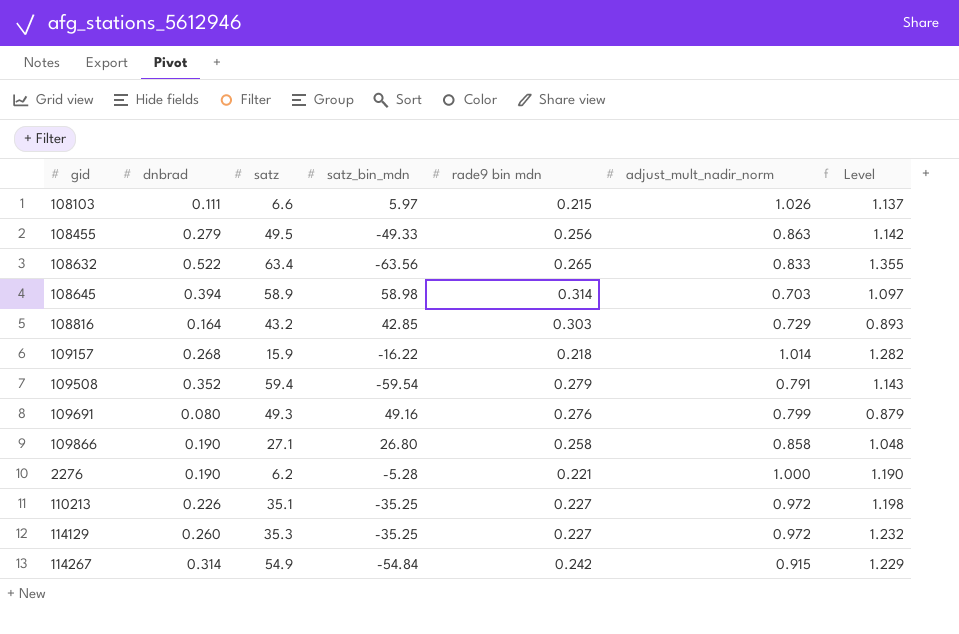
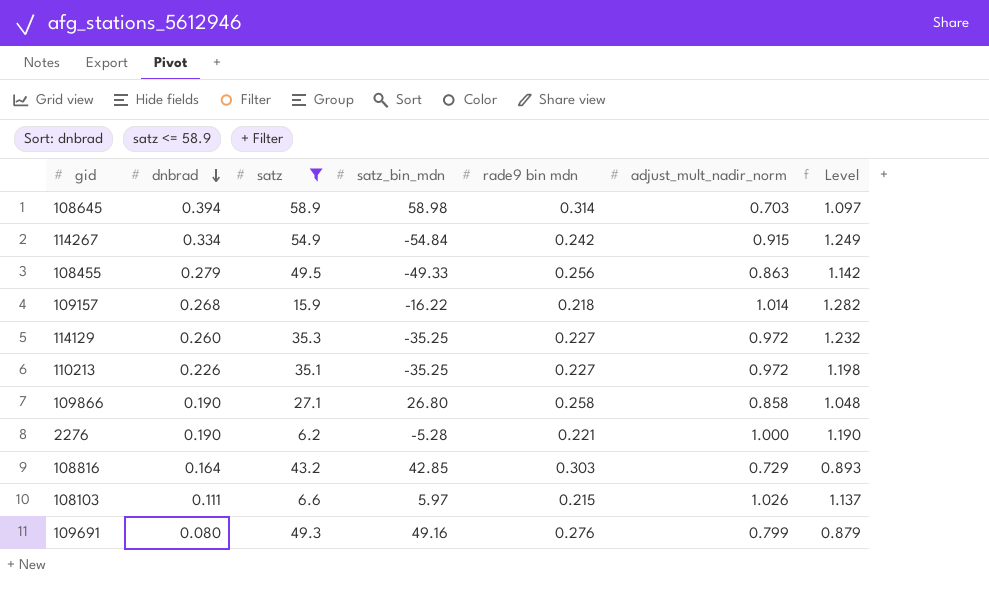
filter: none -> satz <= 58.9
row order: none -> dnbrad descending
114267 | dnbrad: 0.314 -> 0.334
114267 | Level: 1.229 -> 1.249

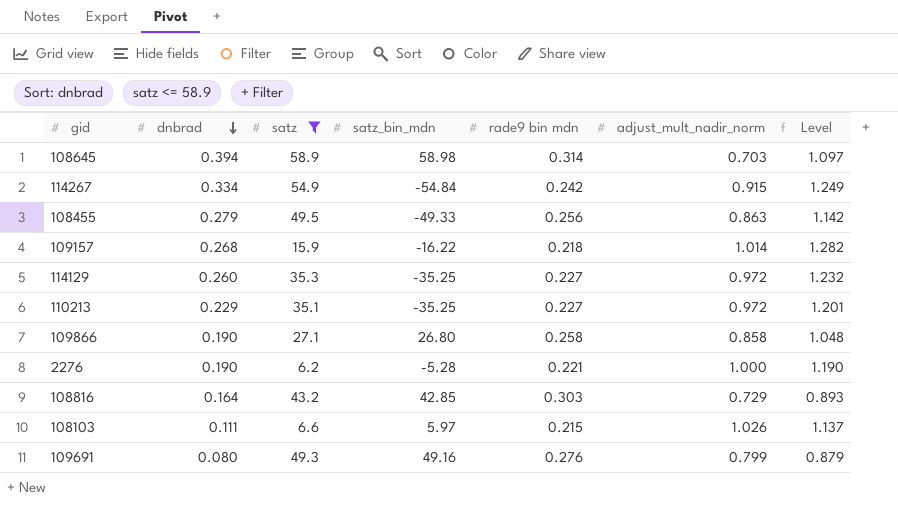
110213 | dnbrad: 0.226 -> 0.229
110213 | Level: 1.198 -> 1.201

